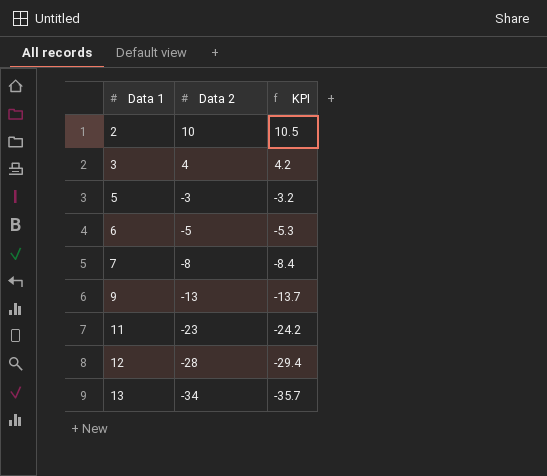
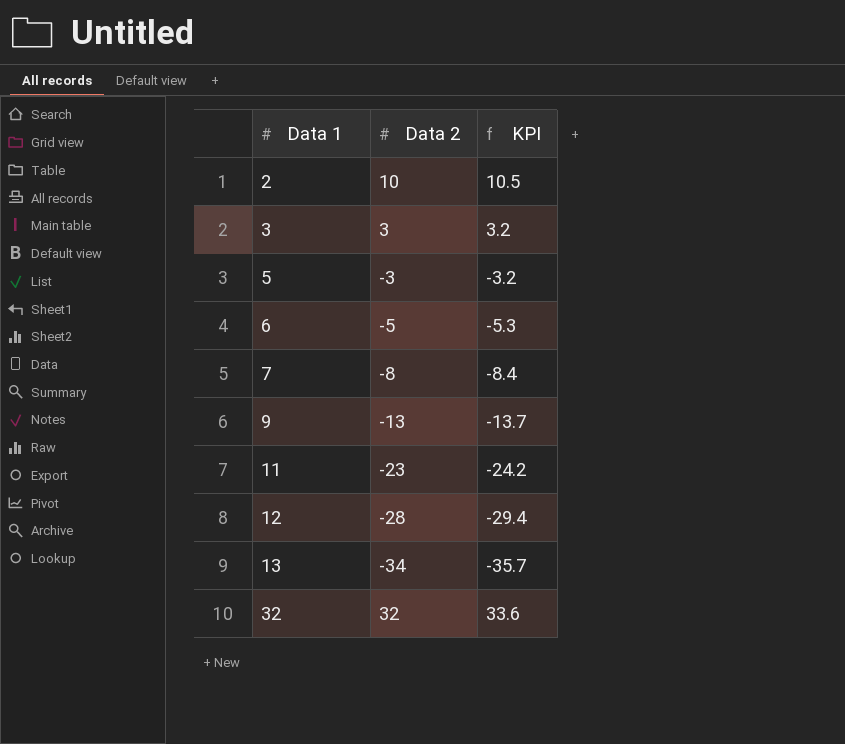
3 | Data 2: 4 -> 3
3 | KPI: 4.2 -> 3.2
row 32: none -> 32 | 33.6

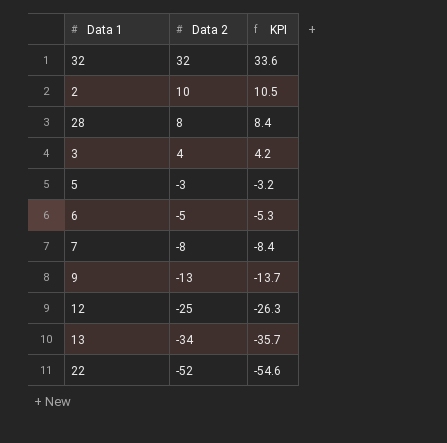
row order: Data 1 ascending -> Data 2 descending
row 11: -23 | -24.2 -> none
row 28: none -> 8 | 8.4
3 | Data 2: 3 -> 4
3 | KPI: 3.2 -> 4.2
12 | Data 2: -28 -> -25
12 | KPI: -29.4 -> -26.3
row 22: none -> -52 | -54.6

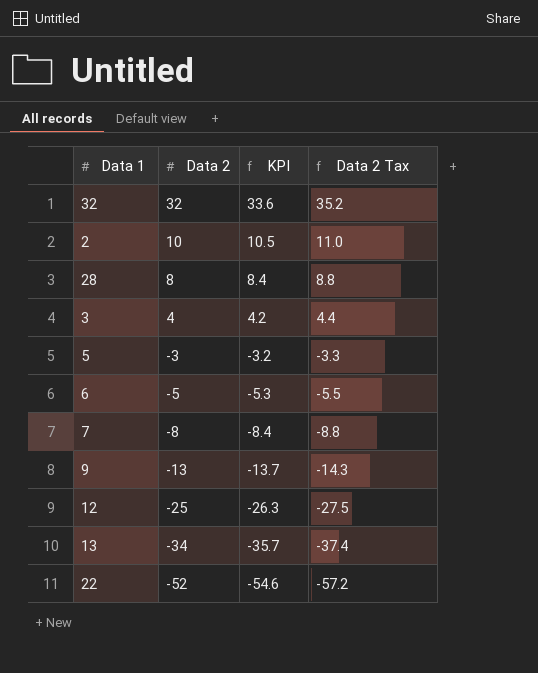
column Data 2 Tax | formula: none -> [Data 2] * 1.1

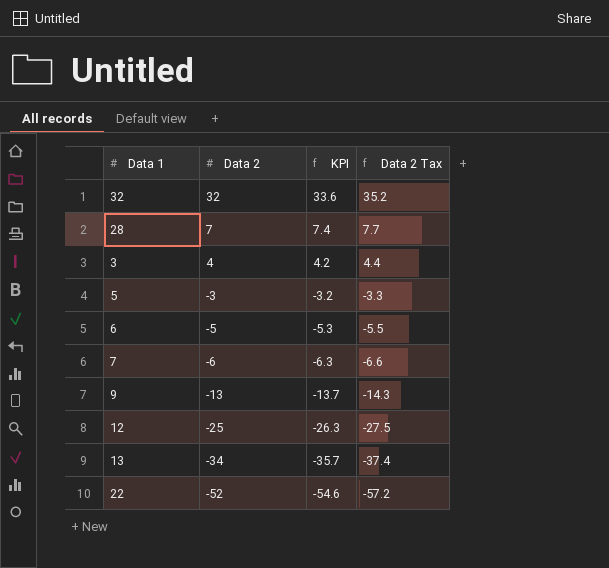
row 2: 10 | 10.5 | 11.0 -> none
28 | Data 2: 8 -> 7
28 | KPI: 8.4 -> 7.4
28 | Data 2 Tax: 8.8 -> 7.7
7 | Data 2: -8 -> -6
7 | KPI: -8.4 -> -6.3
7 | Data 2 Tax: -8.8 -> -6.6

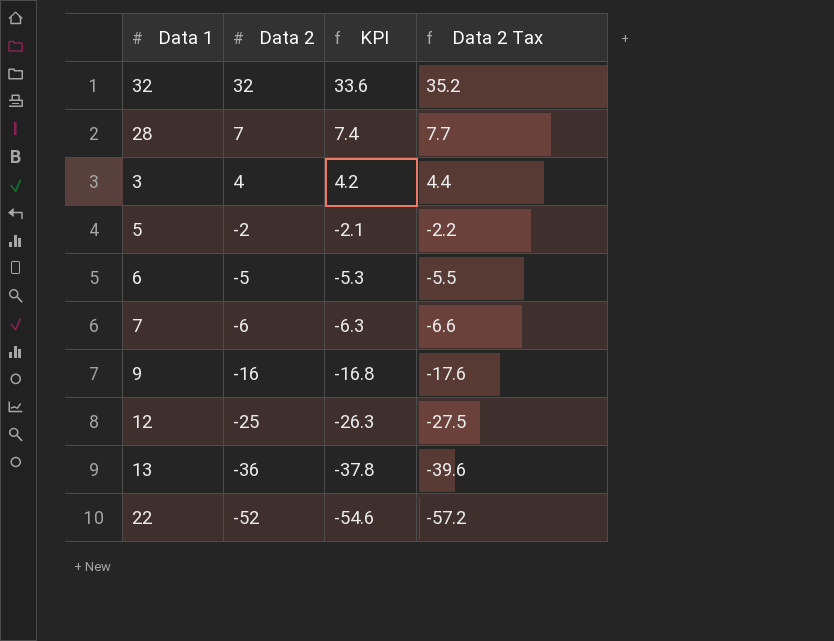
5 | Data 2: -3 -> -2
5 | KPI: -3.2 -> -2.1
5 | Data 2 Tax: -3.3 -> -2.2
9 | Data 2: -13 -> -16
9 | KPI: -13.7 -> -16.8
9 | Data 2 Tax: -14.3 -> -17.6
13 | Data 2: -34 -> -36
13 | KPI: -35.7 -> -37.8
13 | Data 2 Tax: -37.4 -> -39.6

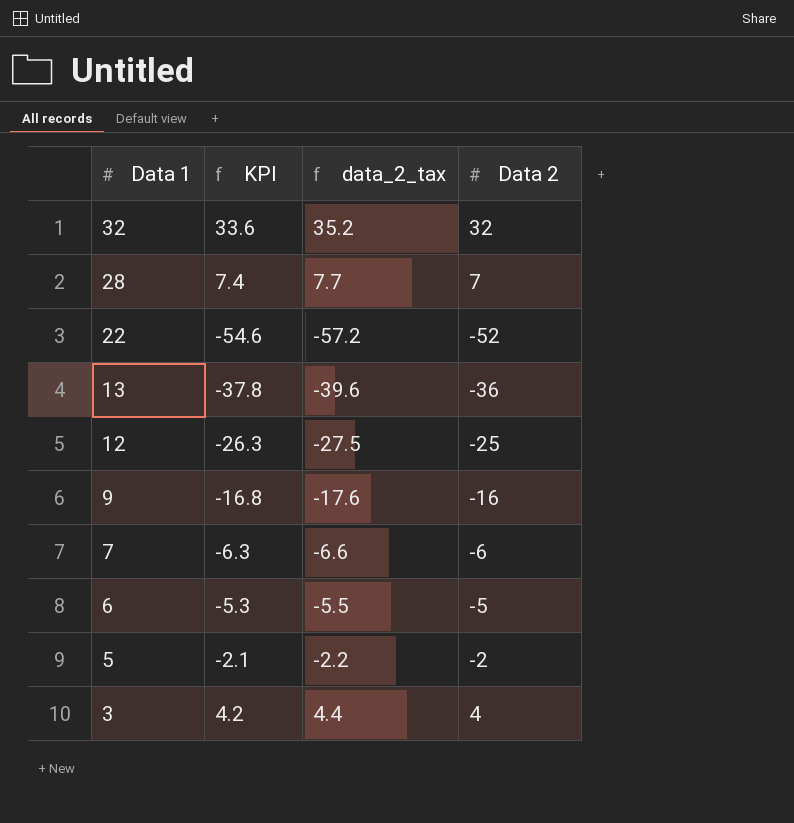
row order: Data 2 descending -> Data 1 descending
column name: Data 2 Tax -> data_2_tax
column Data 2 | position: 2 -> 4

